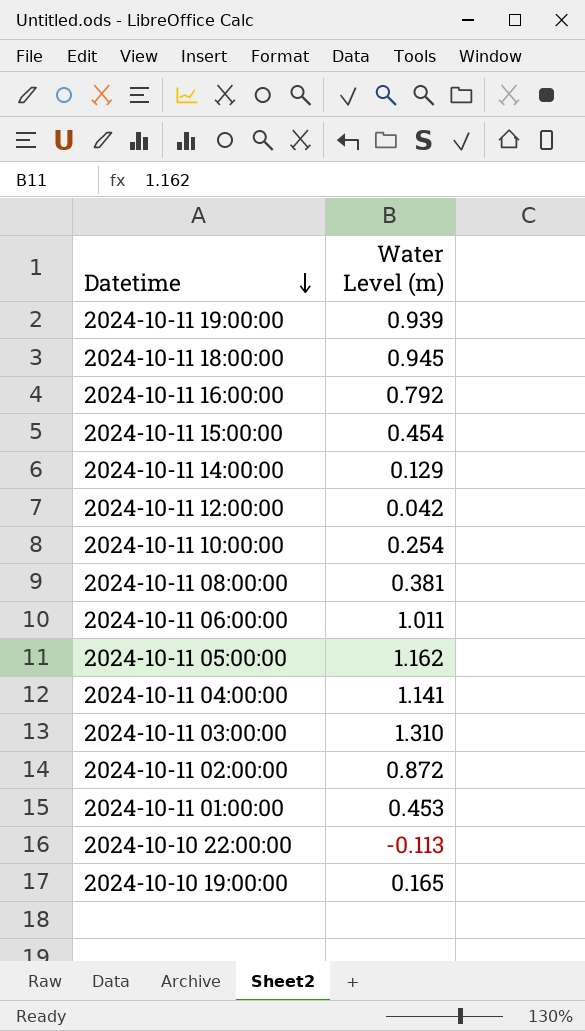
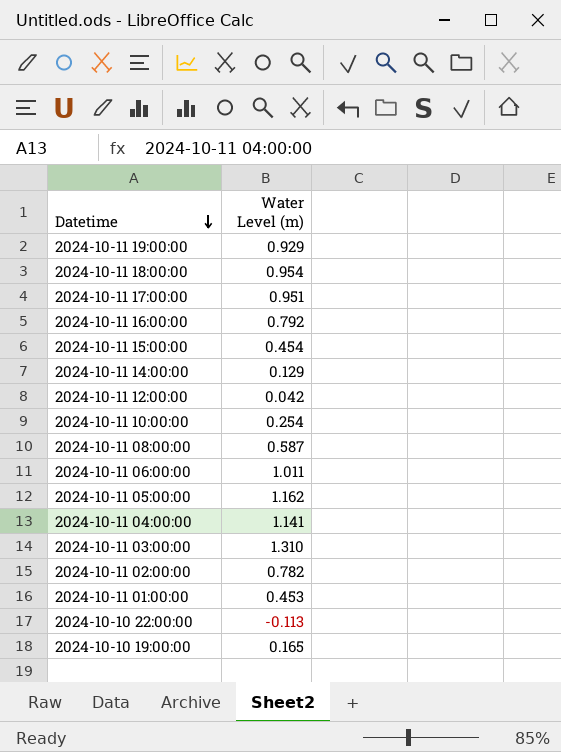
2024-10-11 19:00:00 | Water Level (m): 0.939 -> 0.929
2024-10-11 18:00:00 | Water Level (m): 0.945 -> 0.954
row 2024-10-11 17:00:00: none -> 0.951
2024-10-11 08:00:00 | Water Level (m): 0.381 -> 0.587
2024-10-11 02:00:00 | Water Level (m): 0.872 -> 0.782

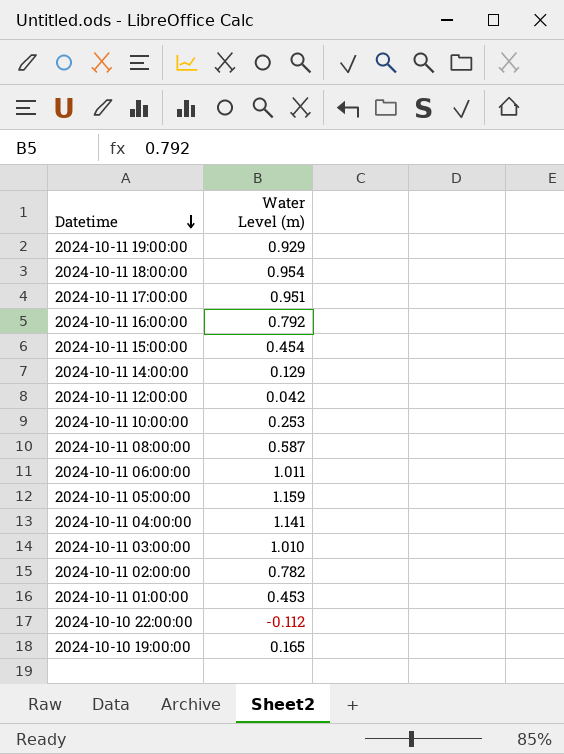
2024-10-11 10:00:00 | Water Level (m): 0.254 -> 0.253
2024-10-11 05:00:00 | Water Level (m): 1.162 -> 1.159
2024-10-11 03:00:00 | Water Level (m): 1.310 -> 1.010
2024-10-10 22:00:00 | Water Level (m): -0.113 -> -0.112

